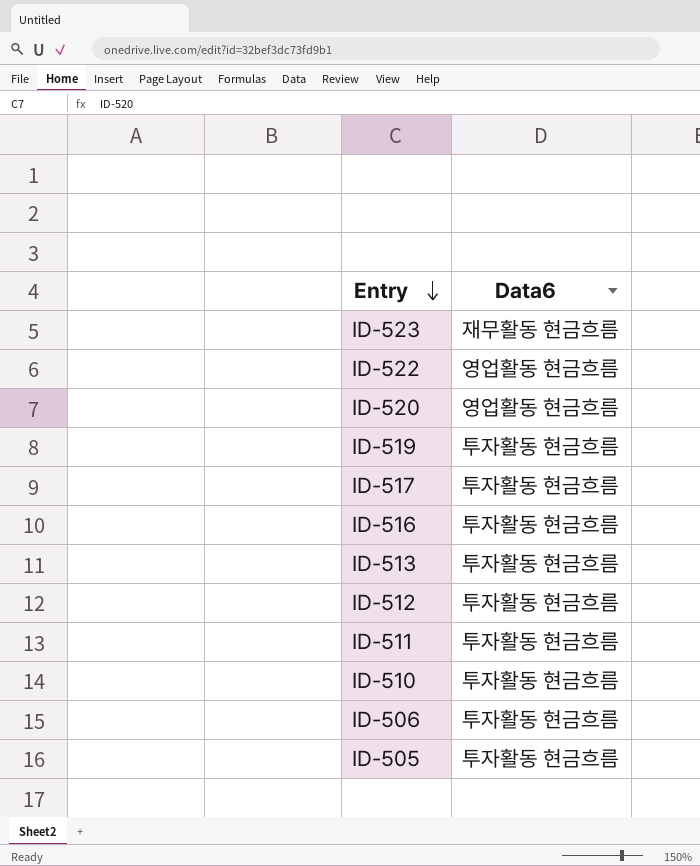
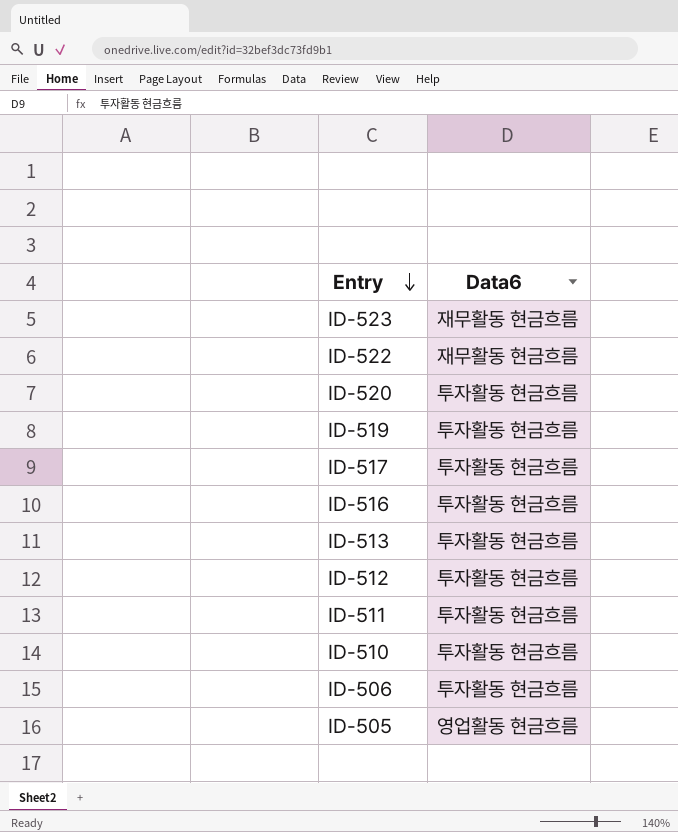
ID-522 | Data6: 영업활동 현금흐름 -> 재무활동 현금흐름
ID-520 | Data6: 영업활동 현금흐름 -> 투자활동 현금흐름
ID-505 | Data6: 투자활동 현금흐름 -> 영업활동 현금흐름

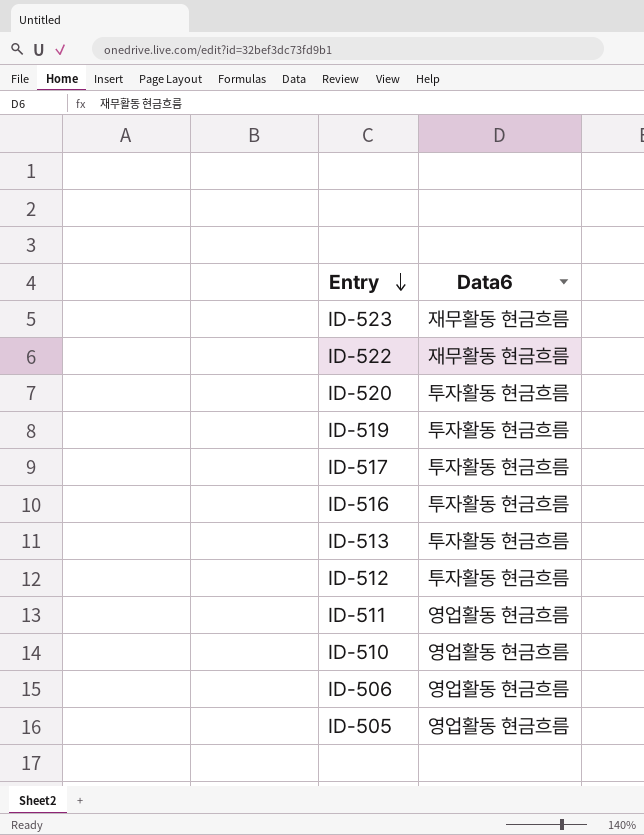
ID-511 | Data6: 투자활동 현금흐름 -> 영업활동 현금흐름
ID-510 | Data6: 투자활동 현금흐름 -> 영업활동 현금흐름
ID-506 | Data6: 투자활동 현금흐름 -> 영업활동 현금흐름

